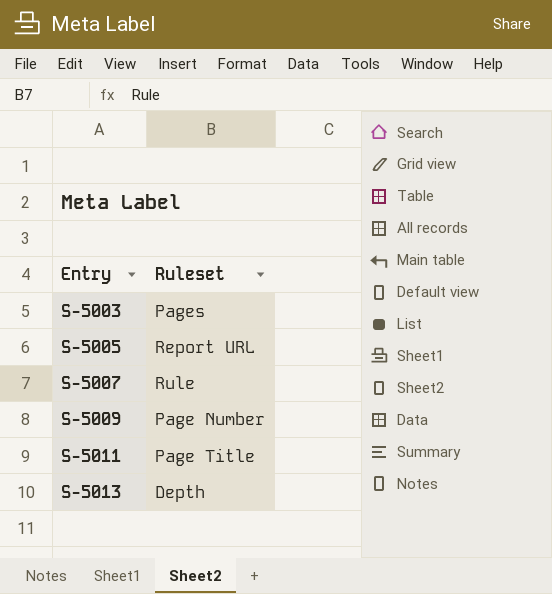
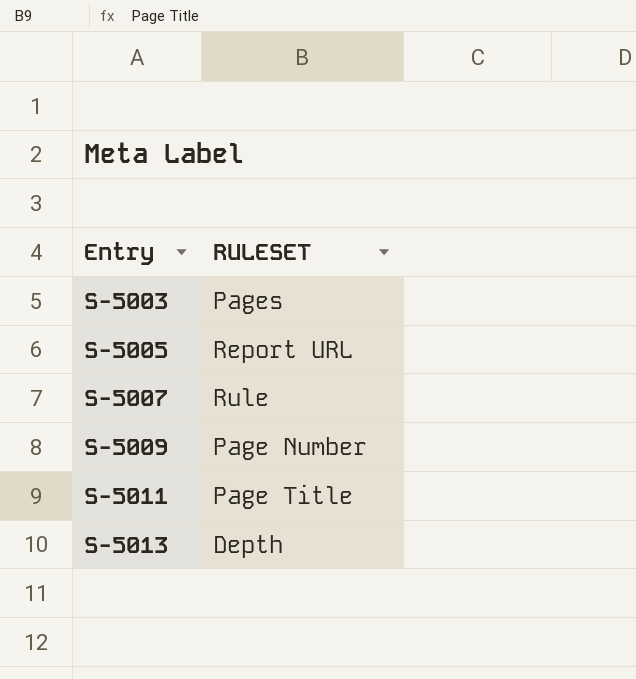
column name: Ruleset -> RULESET

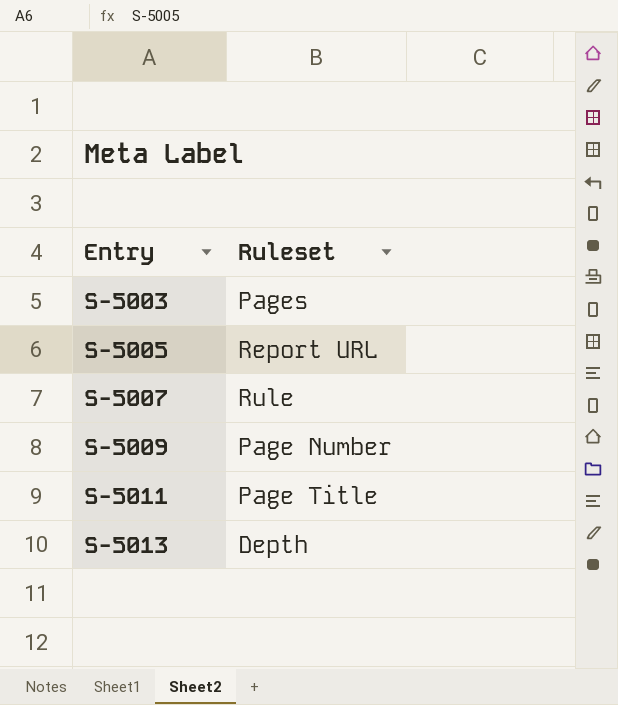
column name: RULESET -> Ruleset

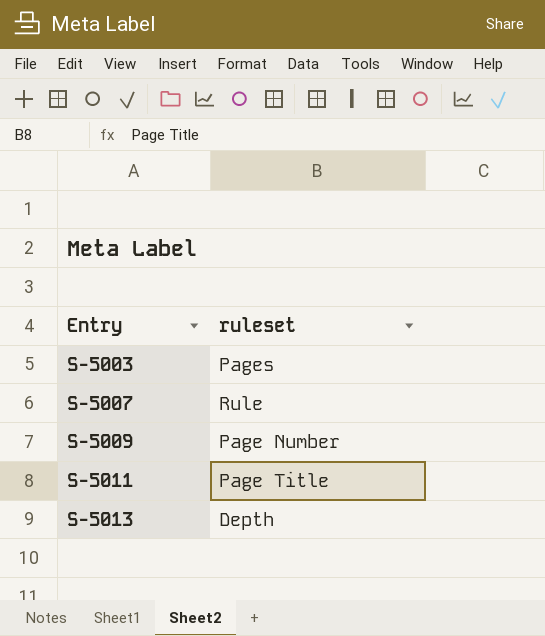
column name: Ruleset -> ruleset
row S-5005: Report URL -> none

